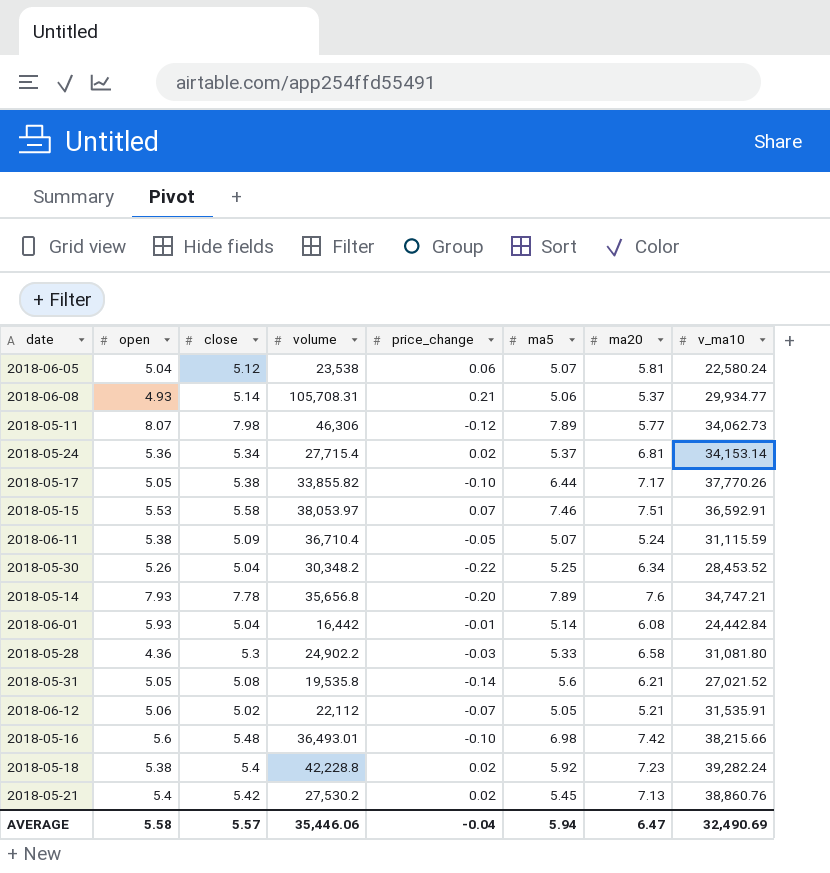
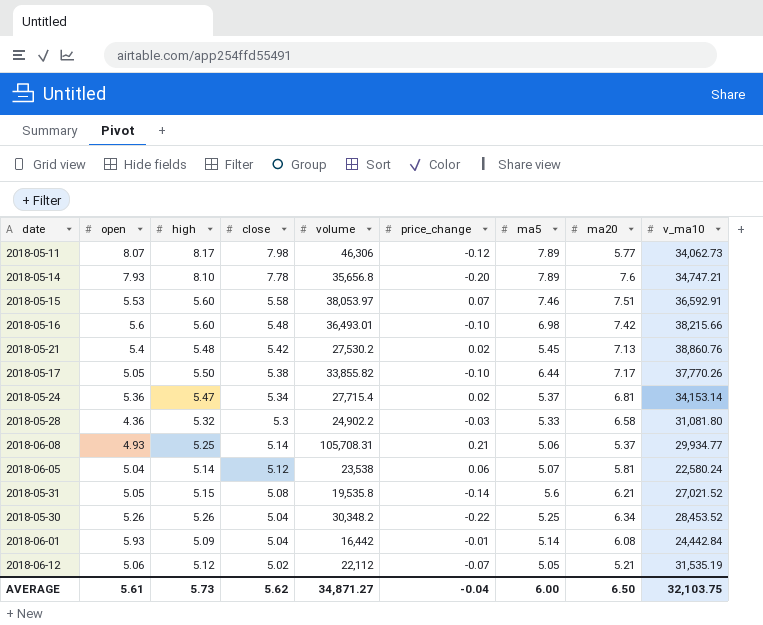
row order: none -> close descending
column high | position: none -> 3
row 2018-06-11: 5.38 | 5.09 | 36,710.4 | -0.05 | 5.07 | 5.24 | 31,115.59 -> none
row 2018-05-18: 5.38 | 5.4 | 42,228.8 | 0.02 | 5.92 | 7.23 | 39,282.24 -> none
2018-06-12 | v_ma10: 31,535.91 -> 31,535.19
AVERAGE | open: 5.58 -> 5.61
AVERAGE | close: 5.57 -> 5.62
AVERAGE | volume: 35,446.06 -> 34,871.27
AVERAGE | ma5: 5.94 -> 6.00
AVERAGE | ma20: 6.47 -> 6.50
AVERAGE | v_ma10: 32,490.69 -> 32,103.75

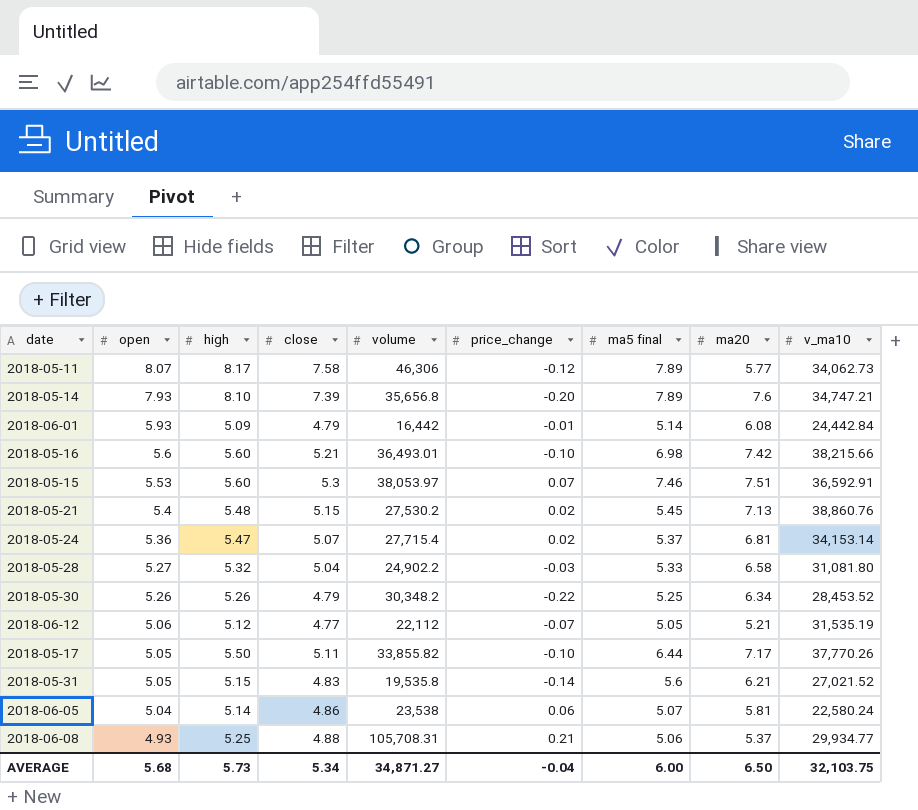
row order: close descending -> open descending
column name: ma5 -> ma5 final
2018-05-11 | close: 7.98 -> 7.58
2018-05-14 | close: 7.78 -> 7.39
2018-06-01 | close: 5.04 -> 4.79
2018-05-16 | close: 5.48 -> 5.21
2018-05-15 | close: 5.58 -> 5.3
2018-05-21 | close: 5.42 -> 5.15
2018-05-24 | close: 5.34 -> 5.07
2018-05-28 | open: 4.36 -> 5.27
2018-05-28 | close: 5.3 -> 5.04
2018-05-30 | close: 5.04 -> 4.79
2018-06-12 | close: 5.02 -> 4.77
2018-05-17 | close: 5.38 -> 5.11
2018-05-31 | close: 5.08 -> 4.83
2018-06-05 | close: 5.12 -> 4.86
2018-06-08 | close: 5.14 -> 4.88
AVERAGE | open: 5.61 -> 5.68
AVERAGE | close: 5.62 -> 5.34

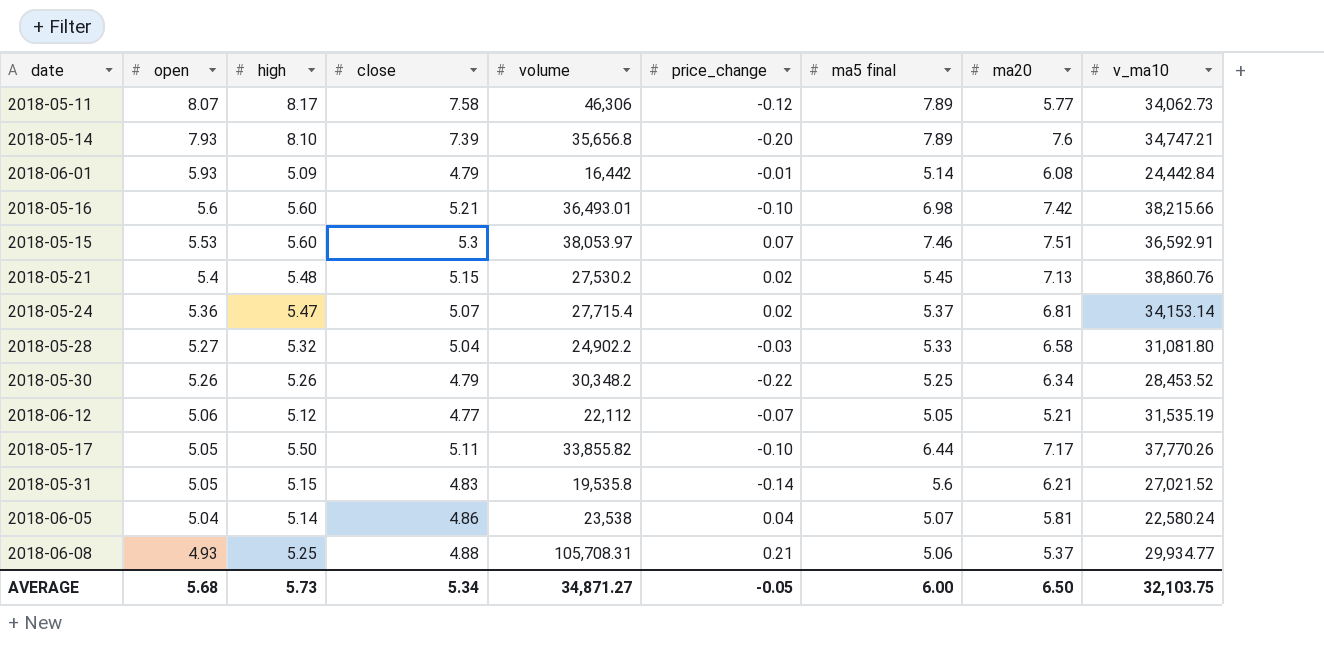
2018-06-05 | price_change: 0.06 -> 0.04
AVERAGE | price_change: -0.04 -> -0.05

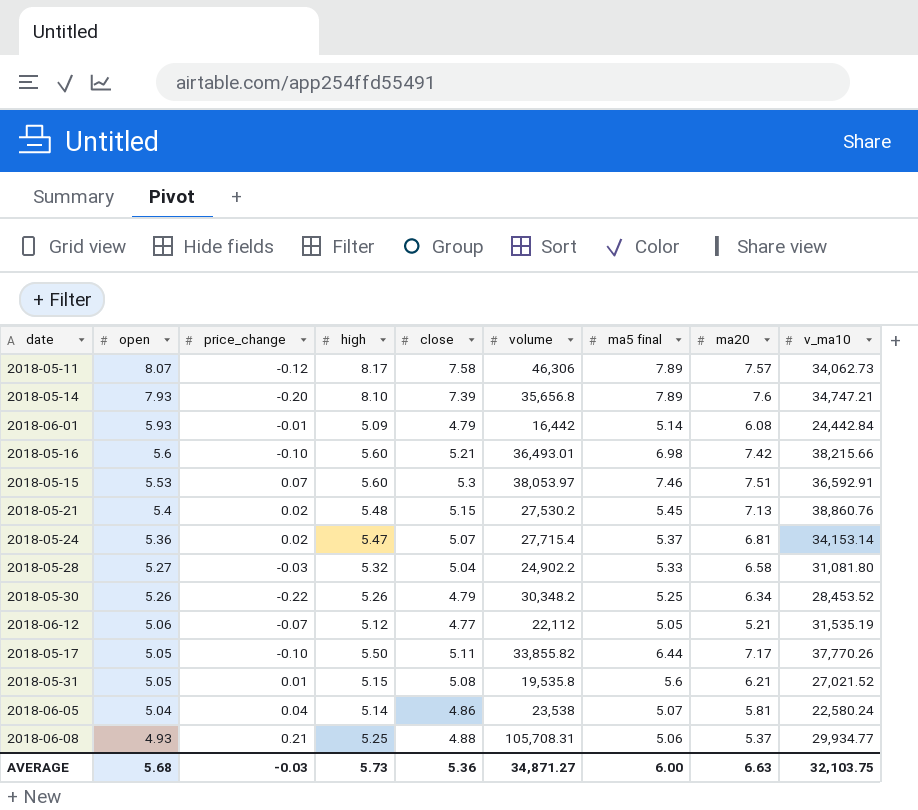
column price_change | position: 6 -> 3
2018-05-11 | ma20: 5.77 -> 7.57
2018-05-31 | price_change: -0.14 -> 0.01
2018-05-31 | close: 4.83 -> 5.08
AVERAGE | price_change: -0.05 -> -0.03
AVERAGE | close: 5.34 -> 5.36
AVERAGE | ma20: 6.50 -> 6.63

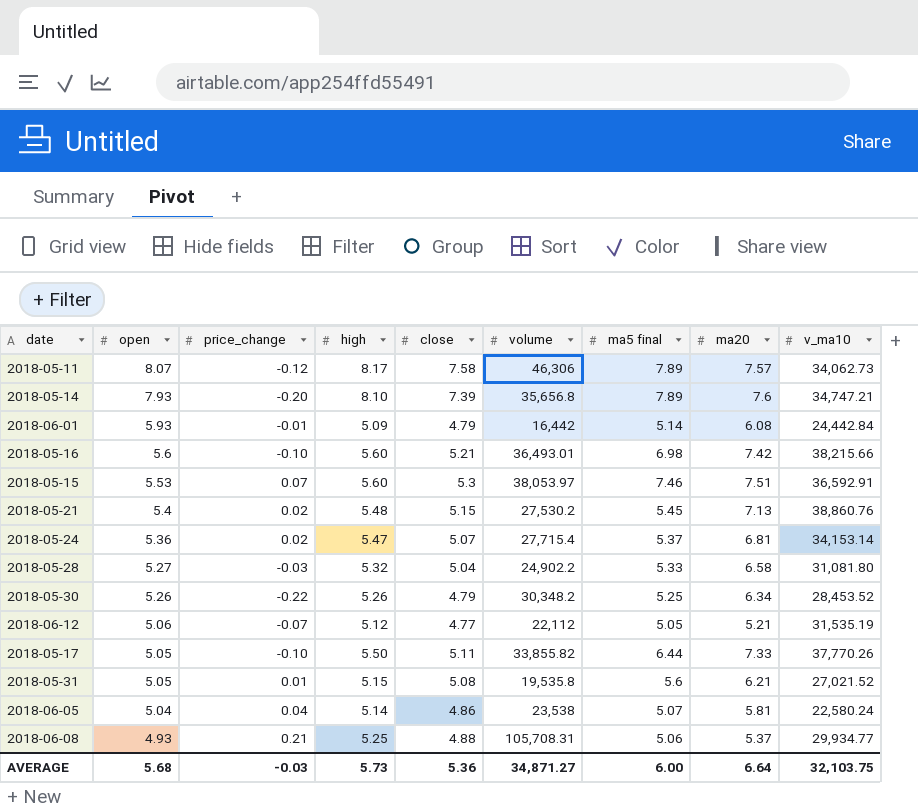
2018-05-17 | ma20: 7.17 -> 7.33
AVERAGE | ma20: 6.63 -> 6.64

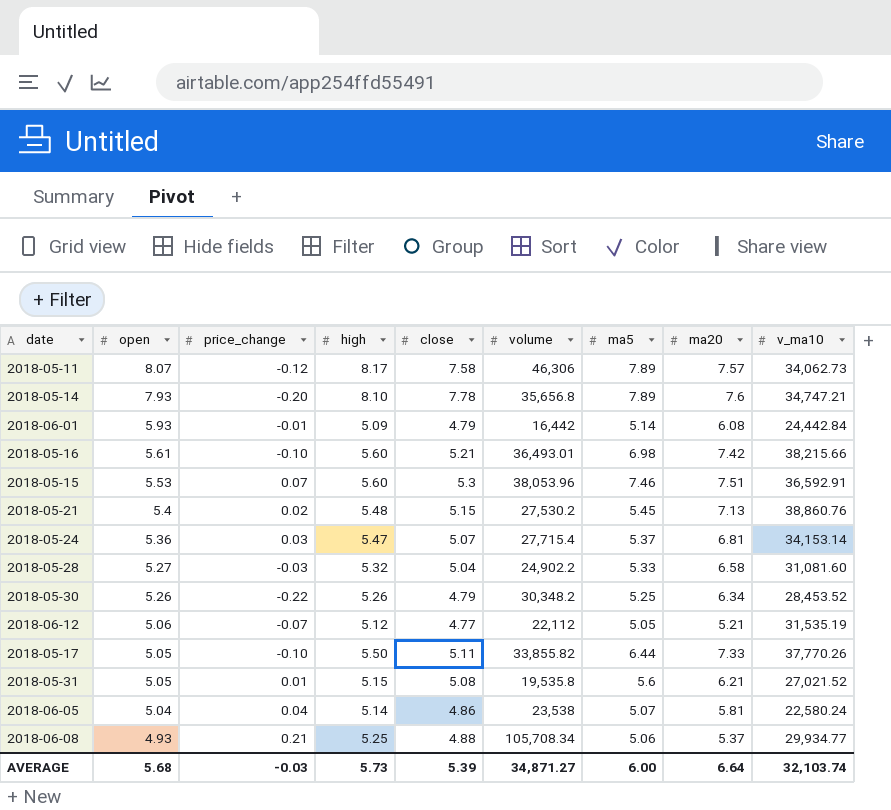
column name: ma5 final -> ma5
2018-05-14 | close: 7.39 -> 7.78
2018-05-16 | open: 5.6 -> 5.61
2018-05-15 | volume: 38,053.97 -> 38,053.96
2018-05-24 | price_change: 0.02 -> 0.03
2018-05-28 | v_ma10: 31,081.80 -> 31,081.60
2018-06-08 | volume: 105,708.31 -> 105,708.34
AVERAGE | close: 5.36 -> 5.39
AVERAGE | v_ma10: 32,103.75 -> 32,103.74

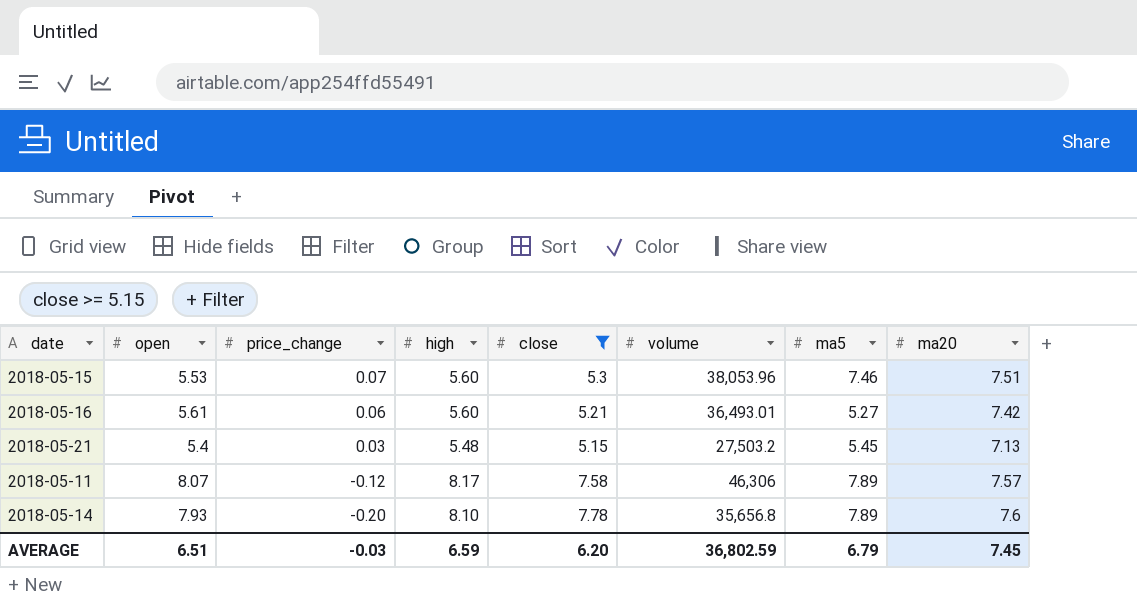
filter: none -> close >= 5.15
row order: open descending -> price_change descending
column v_ma10 | position: 9 -> none
2018-05-16 | price_change: -0.10 -> 0.06
2018-05-16 | ma5: 6.98 -> 5.27
2018-05-21 | price_change: 0.02 -> 0.03
2018-05-21 | volume: 27,530.2 -> 27,503.2
AVERAGE | open: 5.68 -> 6.51
AVERAGE | high: 5.73 -> 6.59
AVERAGE | close: 5.39 -> 6.20
AVERAGE | volume: 34,871.27 -> 36,802.59
AVERAGE | ma5: 6.00 -> 6.79
AVERAGE | ma20: 6.64 -> 7.45

